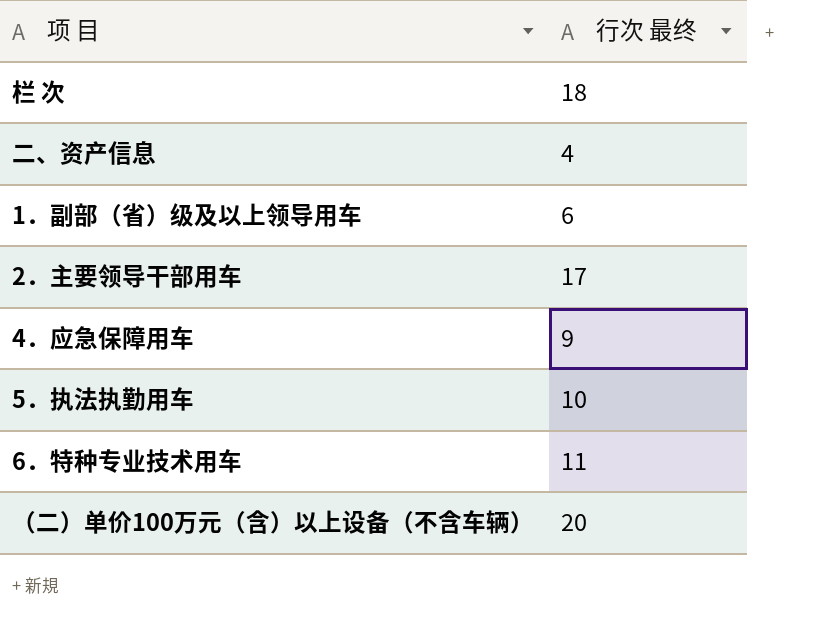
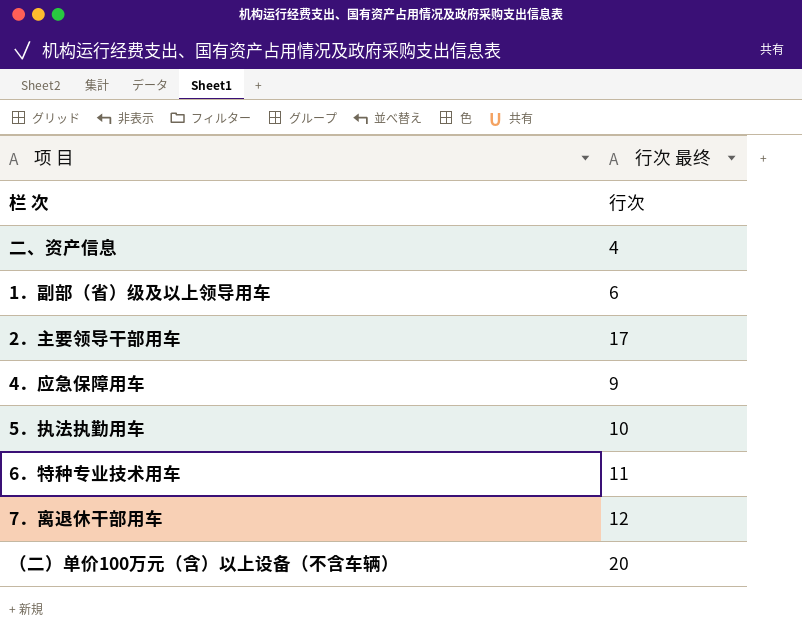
栏 次 | 行次 最终: 18 -> 行次
row 7．离退休干部用车: none -> 12

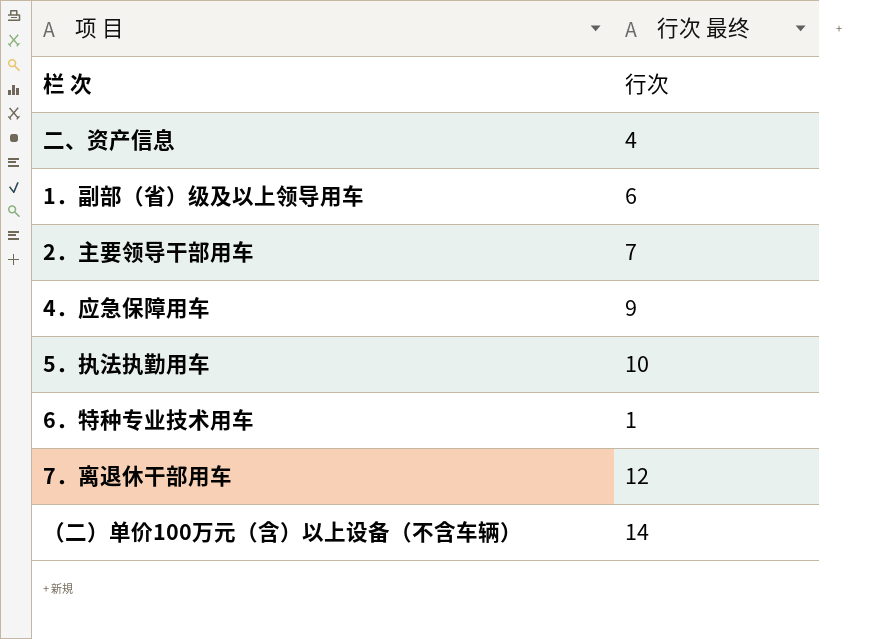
2．主要领导干部用车 | 行次 最终: 17 -> 7
6．特种专业技术用车 | 行次 最终: 11 -> 1
（二）单价100万元（含）以上设备（不含车辆） | 行次 最终: 20 -> 14

